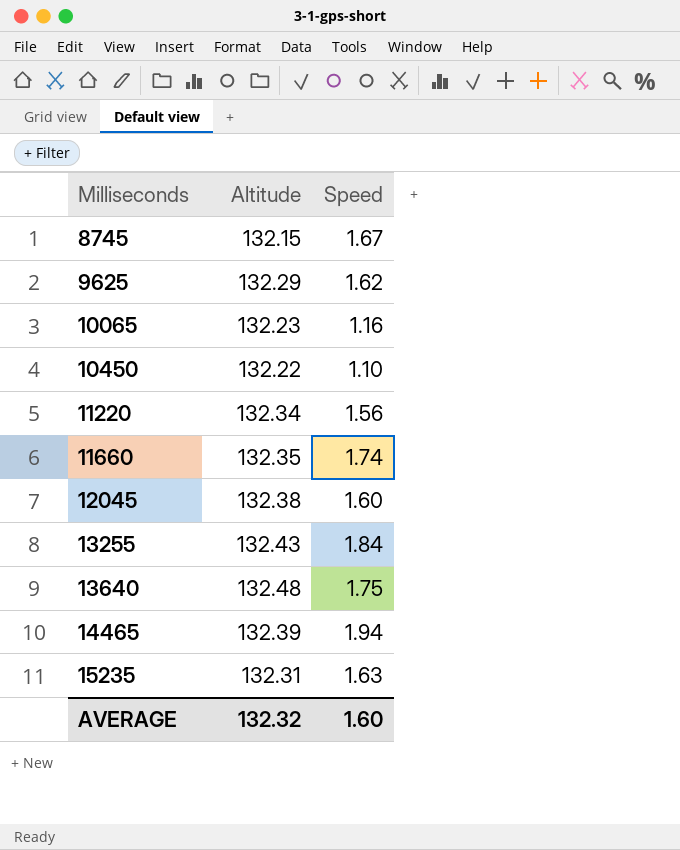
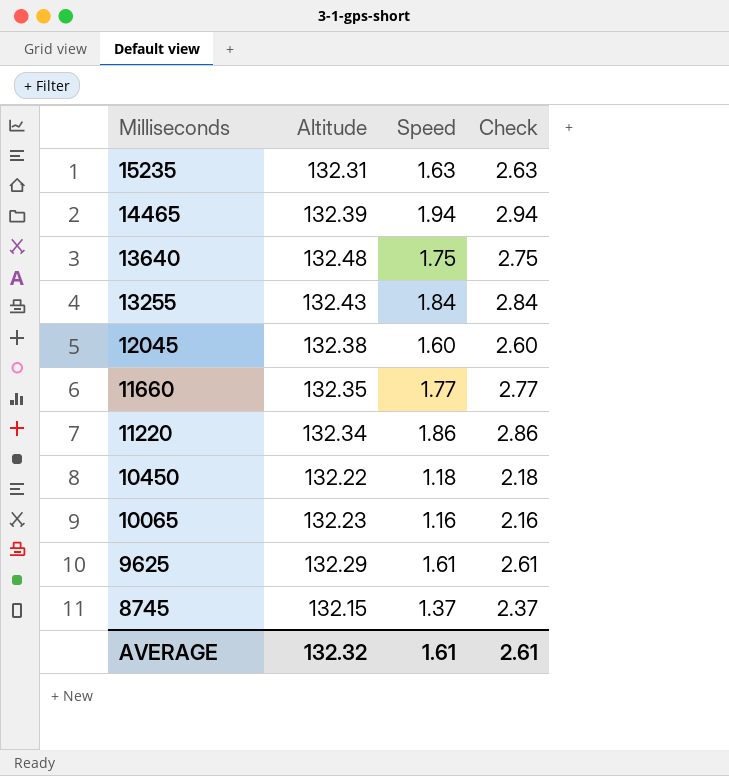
row order: Milliseconds ascending -> Milliseconds descending
column Check | formula: none -> [Speed] + 1
11660 | Speed: 1.74 -> 1.77
11220 | Speed: 1.56 -> 1.86
10450 | Speed: 1.10 -> 1.18
9625 | Speed: 1.62 -> 1.61
8745 | Speed: 1.67 -> 1.37
AVERAGE | Speed: 1.60 -> 1.61

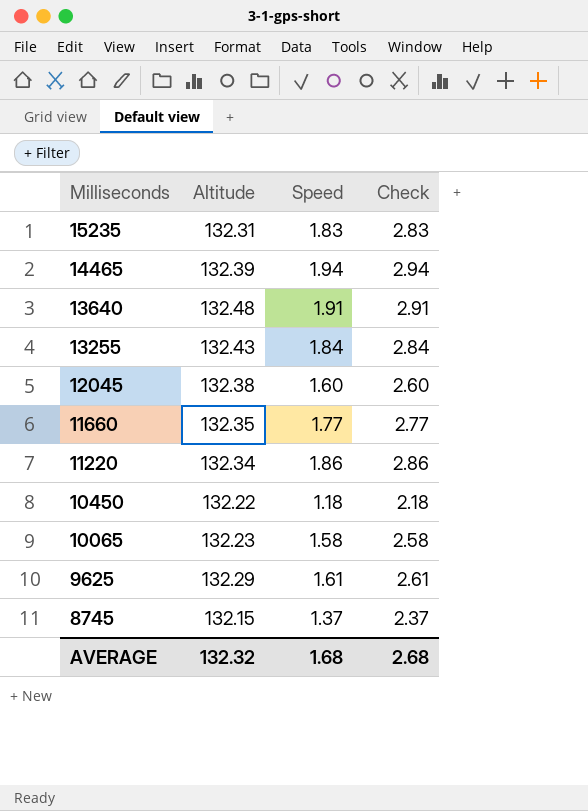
15235 | Speed: 1.63 -> 1.83
15235 | Check: 2.63 -> 2.83
13640 | Speed: 1.75 -> 1.91
13640 | Check: 2.75 -> 2.91
10065 | Speed: 1.16 -> 1.58
10065 | Check: 2.16 -> 2.58
AVERAGE | Speed: 1.61 -> 1.68
AVERAGE | Check: 2.61 -> 2.68

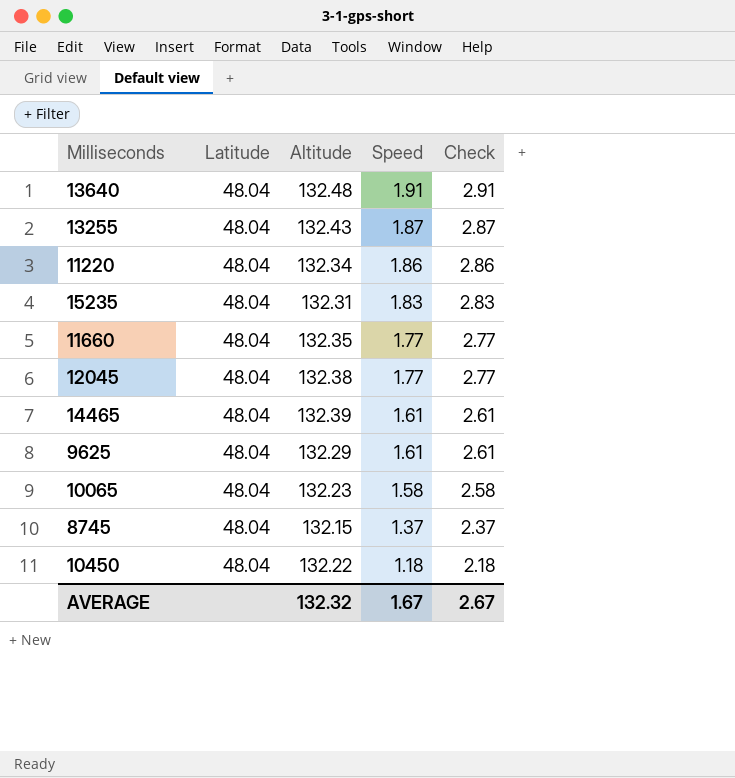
row order: Milliseconds descending -> Speed descending
column Latitude | position: none -> 2
13255 | Speed: 1.84 -> 1.87
13255 | Check: 2.84 -> 2.87
12045 | Speed: 1.60 -> 1.77
12045 | Check: 2.60 -> 2.77
14465 | Speed: 1.94 -> 1.61
14465 | Check: 2.94 -> 2.61
AVERAGE | Speed: 1.68 -> 1.67
AVERAGE | Check: 2.68 -> 2.67

